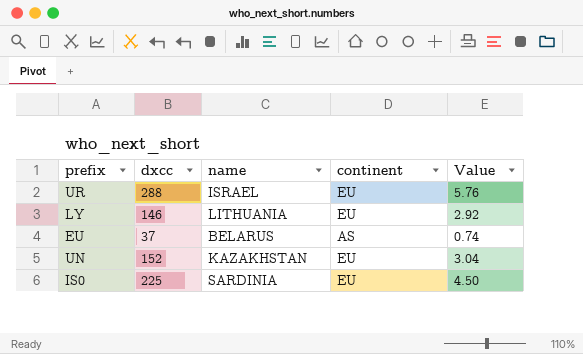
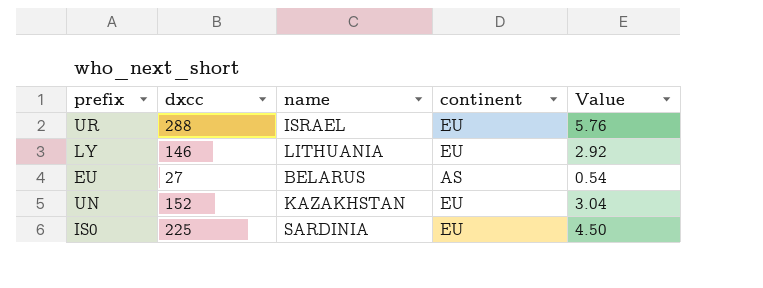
EU | dxcc: 37 -> 27
EU | Value: 0.74 -> 0.54

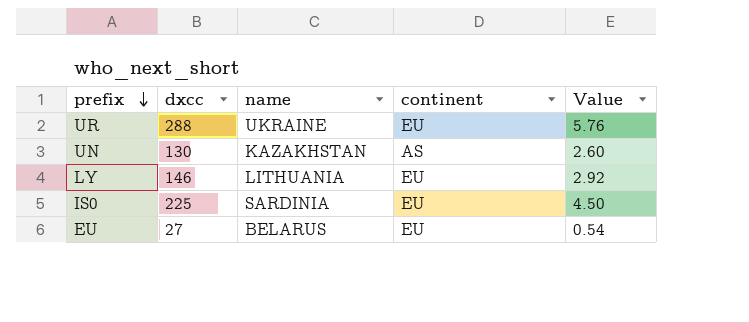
row order: none -> prefix descending
UR | name: ISRAEL -> UKRAINE
UN | dxcc: 152 -> 130
UN | continent: EU -> AS
UN | Value: 3.04 -> 2.60
EU | continent: AS -> EU

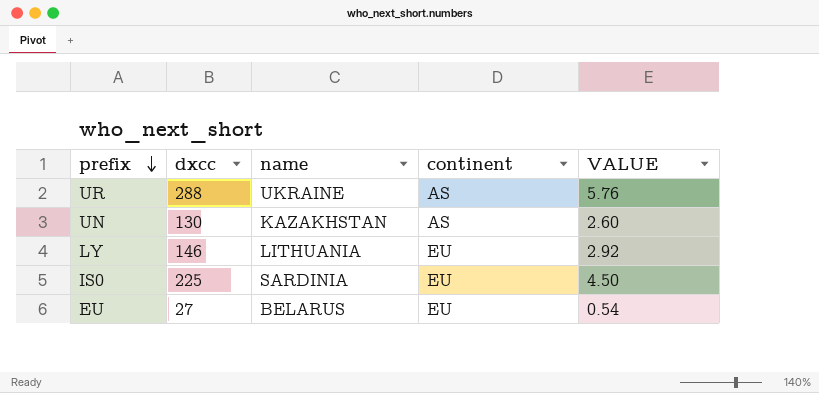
column name: Value -> VALUE
UR | continent: EU -> AS

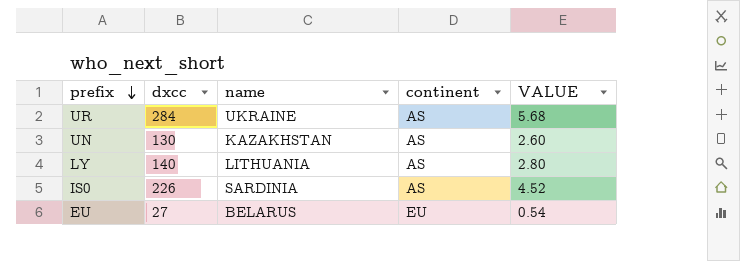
UR | dxcc: 288 -> 284
UR | VALUE: 5.76 -> 5.68
LY | dxcc: 146 -> 140
LY | continent: EU -> AS
LY | VALUE: 2.92 -> 2.80
IS0 | dxcc: 225 -> 226
IS0 | continent: EU -> AS
IS0 | VALUE: 4.50 -> 4.52

